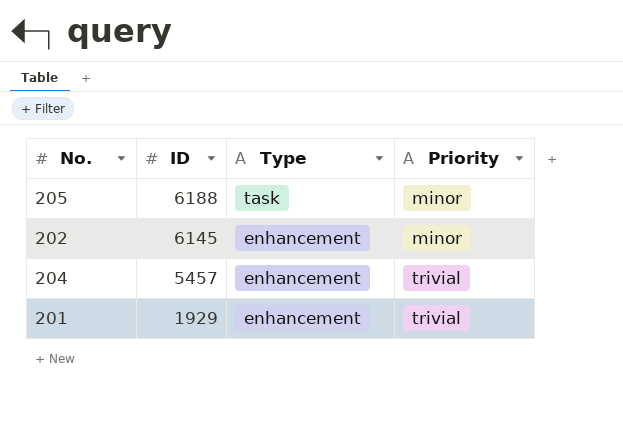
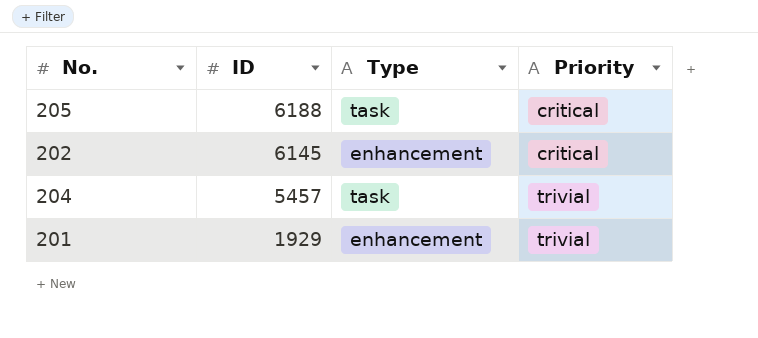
205 | Priority: minor -> critical
202 | Priority: minor -> critical
204 | Type: enhancement -> task

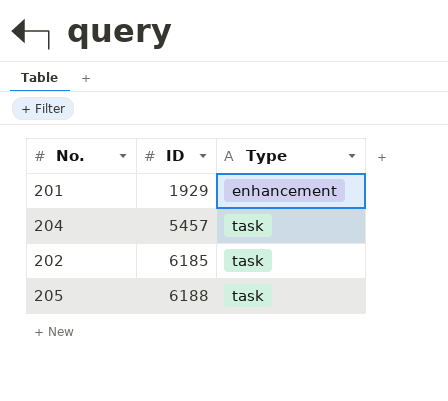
row order: ID descending -> ID ascending
column Priority | position: 4 -> none
202 | ID: 6145 -> 6185
202 | Type: enhancement -> task

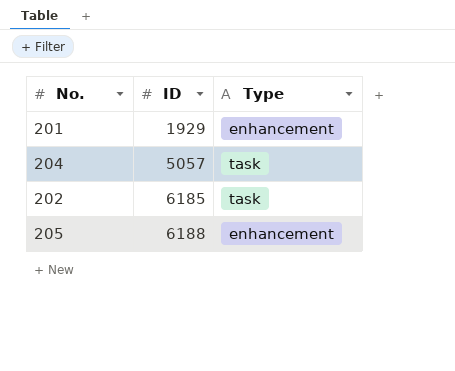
204 | ID: 5457 -> 5057
205 | Type: task -> enhancement

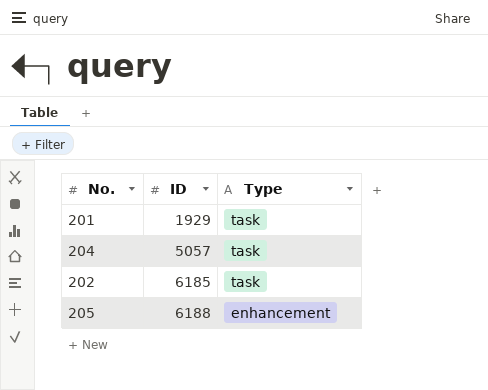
201 | Type: enhancement -> task

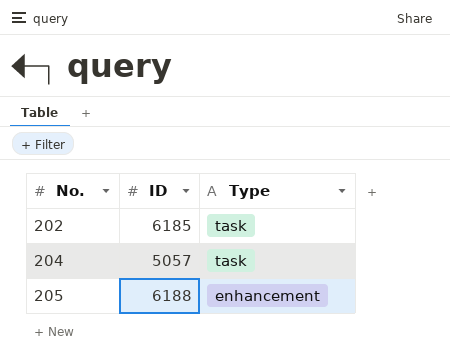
row order: ID ascending -> No. ascending
row 201: 1929 | task -> none

